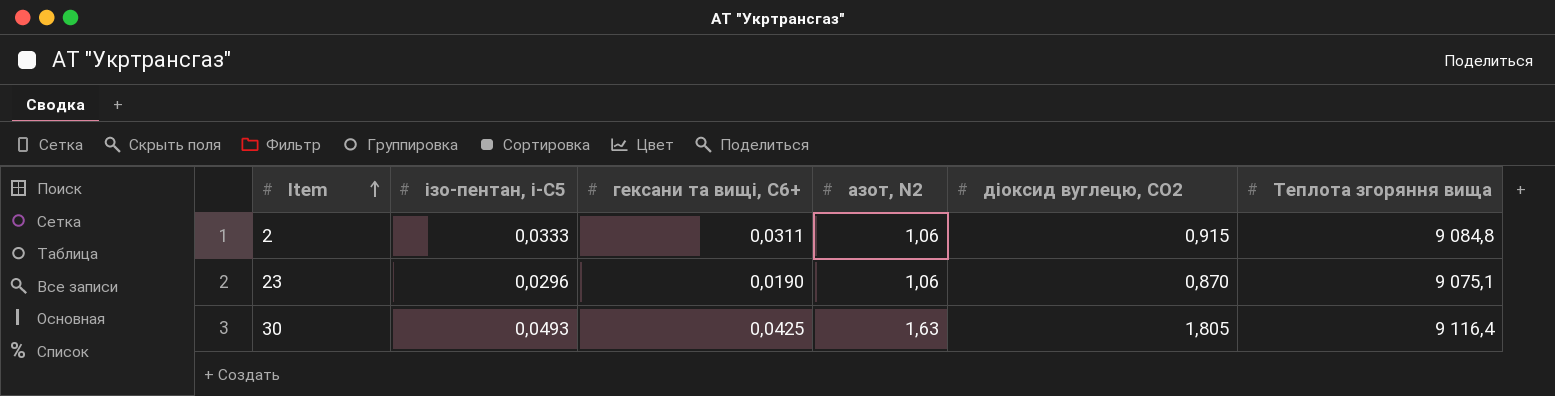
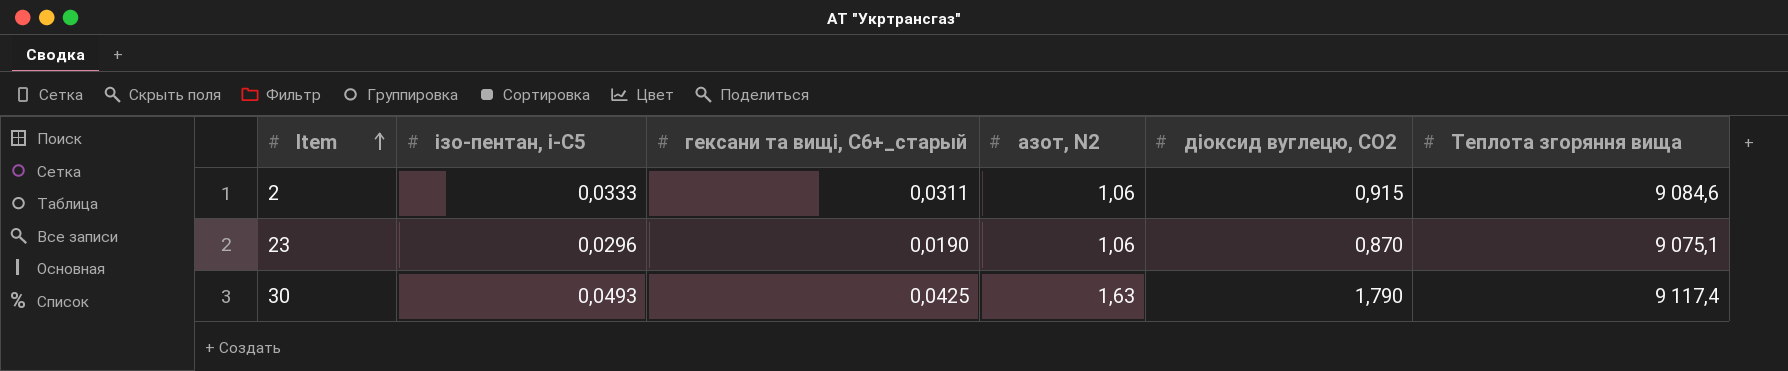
column name: гексани та вищі, С6+ -> гексани та вищі, С6+_старый
2 | Теплота згоряння вища: 9 084,8 -> 9 084,6
30 | діоксид вуглецю, CО2: 1,805 -> 1,790
30 | Теплота згоряння вища: 9 116,4 -> 9 117,4

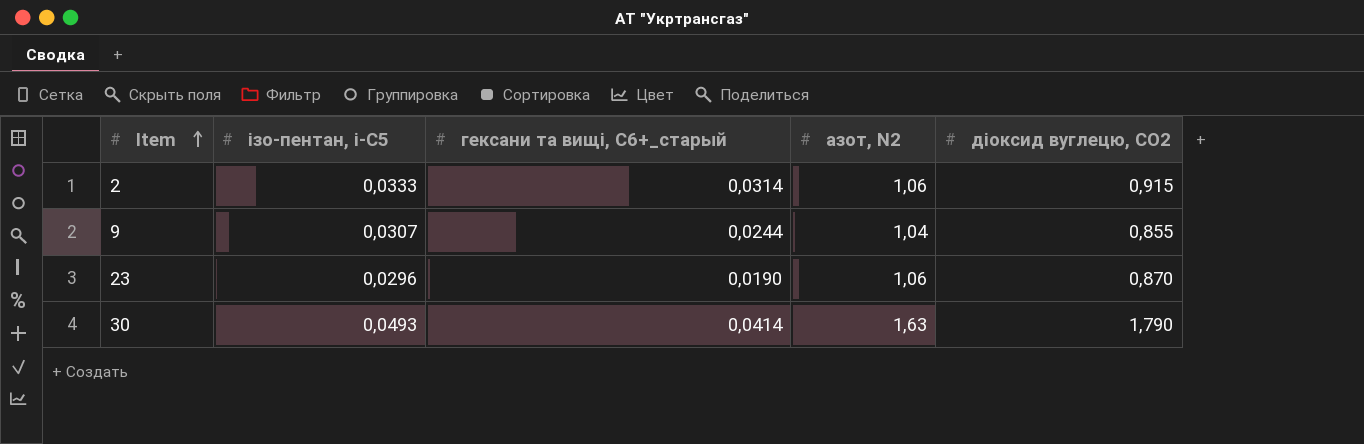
column Теплота згоряння вища | position: 6 -> none
2 | гексани та вищі, С6+_старый: 0,0311 -> 0,0314
row 9: none -> 0,0307 | 0,0244 | 1,04 | 0,855
30 | гексани та вищі, С6+_старый: 0,0425 -> 0,0414

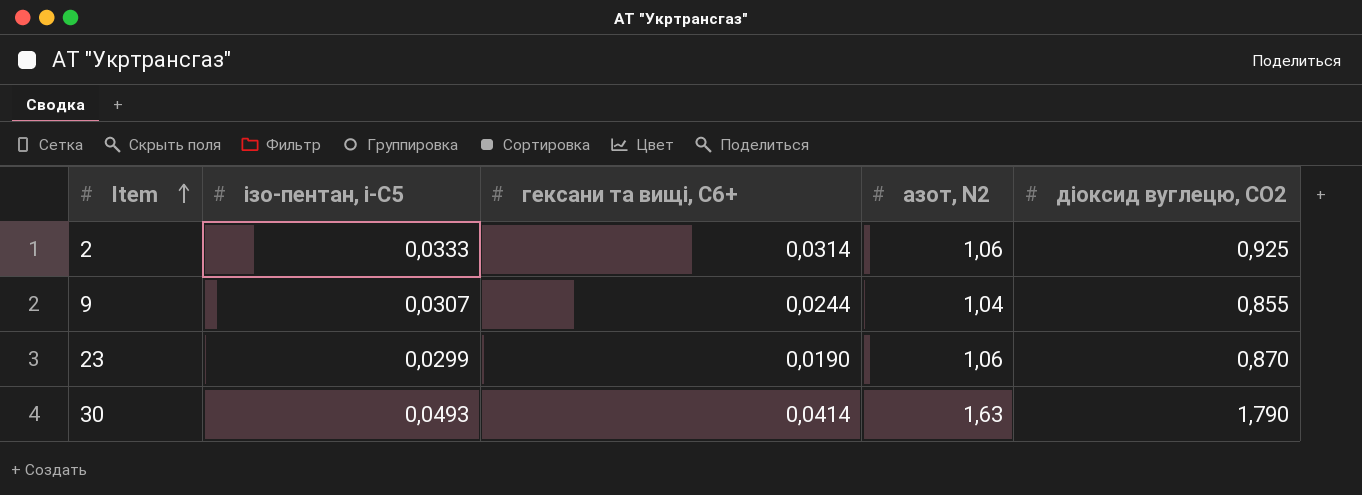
column name: гексани та вищі, С6+_старый -> гексани та вищі, С6+
2 | діоксид вуглецю, CО2: 0,915 -> 0,925
23 | ізо-пентан, і-С5: 0,0296 -> 0,0299

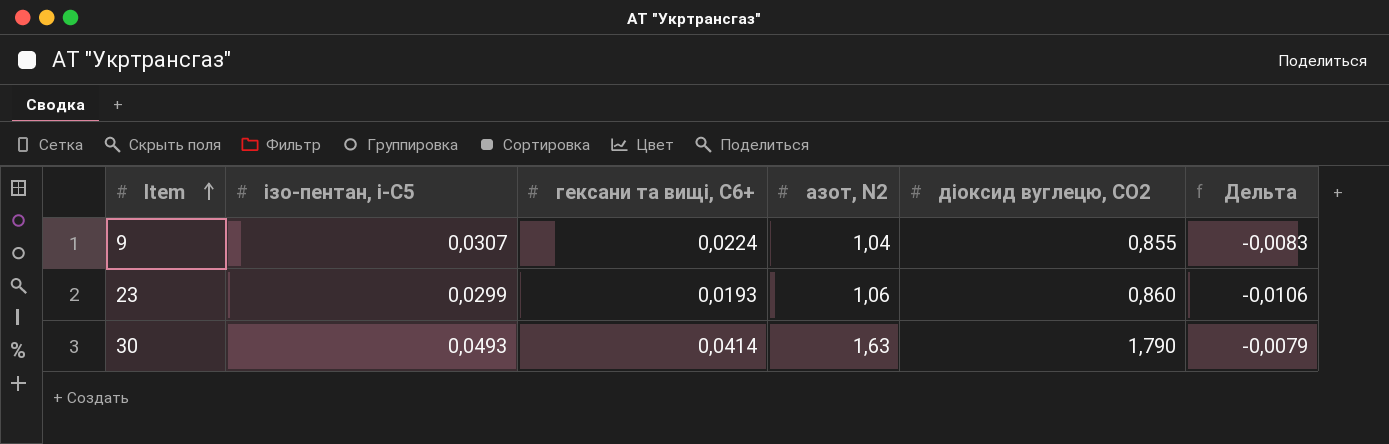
column Дельта | formula: none -> [гексани та вищі, С6+] - [ізо-пентан, і-С5]
row 2: 0,0333 | 0,0314 | 1,06 | 0,925 -> none
9 | гексани та вищі, С6+: 0,0244 -> 0,0224
23 | гексани та вищі, С6+: 0,0190 -> 0,0193
23 | діоксид вуглецю, CО2: 0,870 -> 0,860

